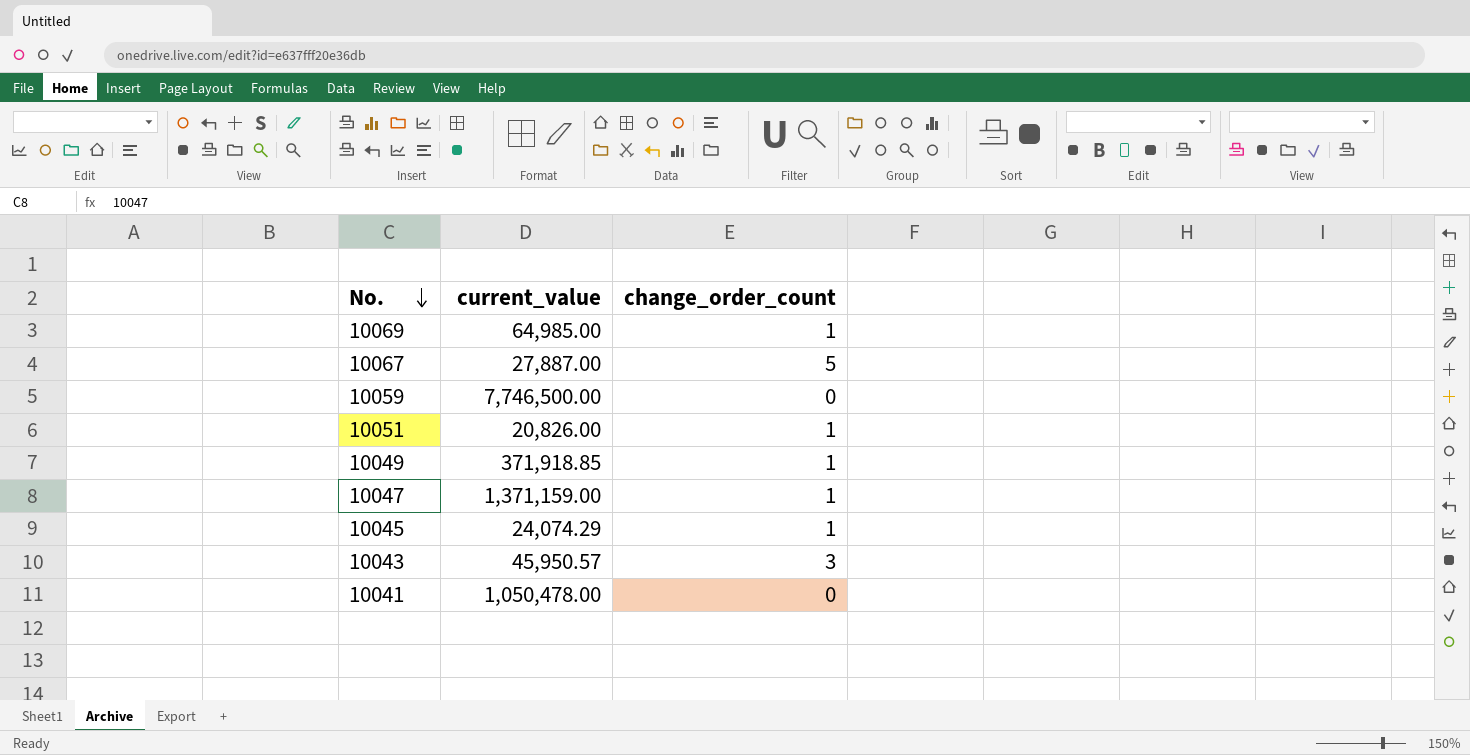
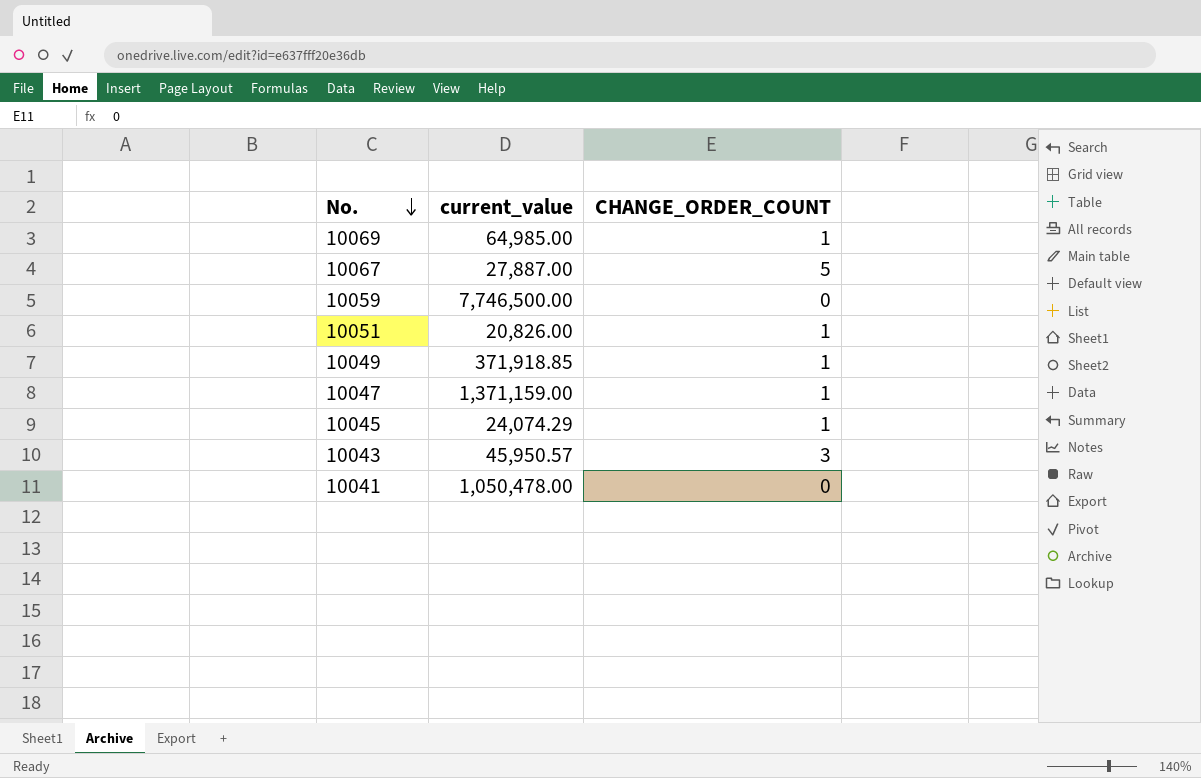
column name: change_order_count -> CHANGE_ORDER_COUNT

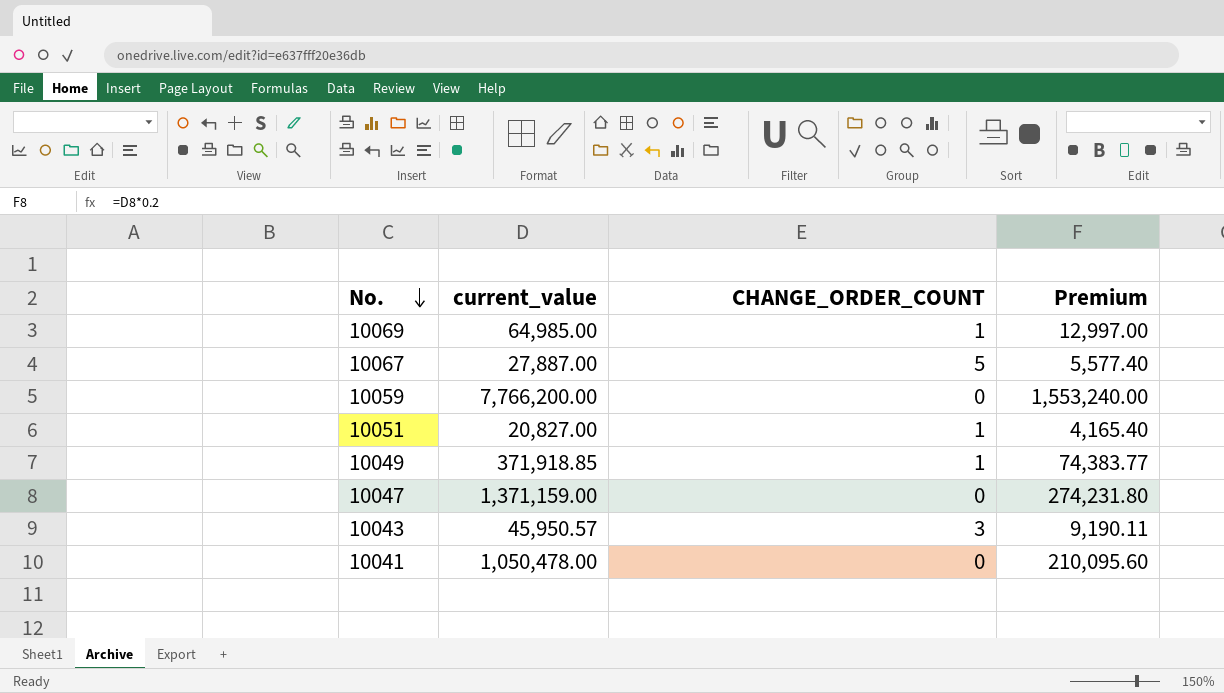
column Premium | formula: none -> [current_value] * 0.2
row 10045: 24,074.29 | 1 -> none
10059 | current_value: 7,746,500.00 -> 7,766,200.00
10051 | current_value: 20,826.00 -> 20,827.00
10047 | CHANGE_ORDER_COUNT: 1 -> 0

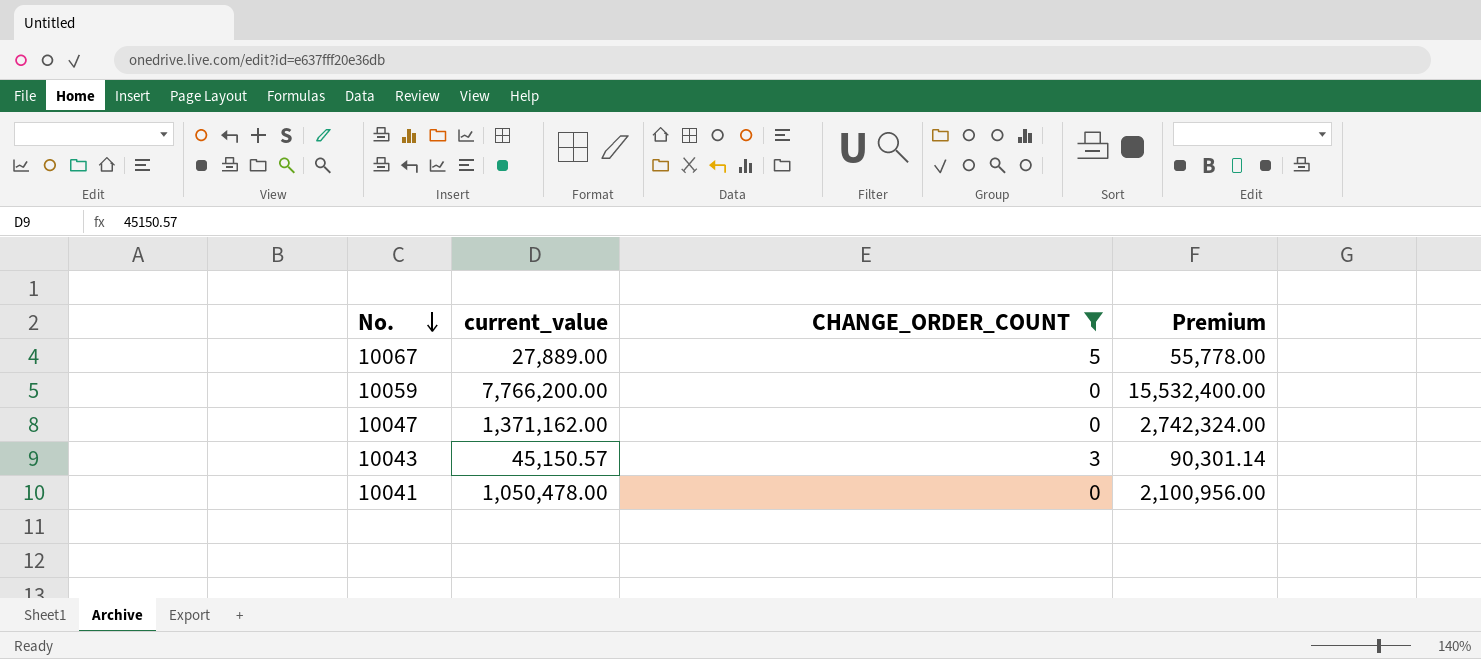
filter: none -> CHANGE_ORDER_COUNT != 1
column Premium | formula: [current_value] * 0.2 -> [current_value] * 2
10067 | current_value: 27,887.00 -> 27,889.00
10047 | current_value: 1,371,159.00 -> 1,371,162.00
10043 | current_value: 45,950.57 -> 45,150.57

